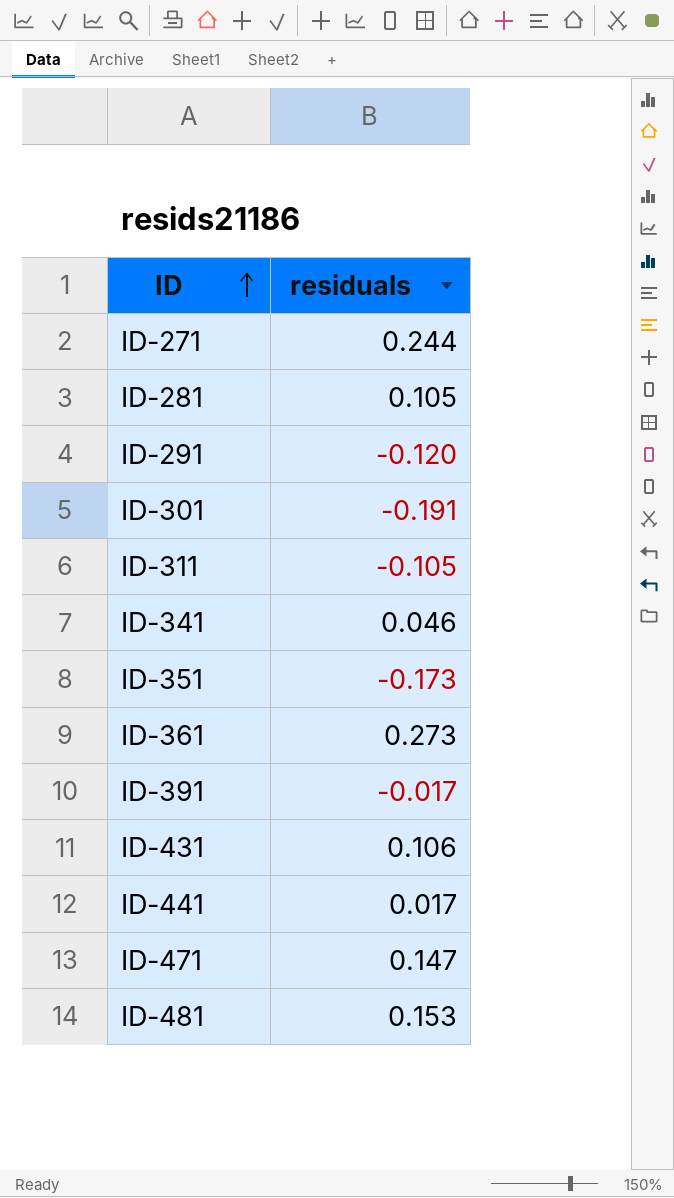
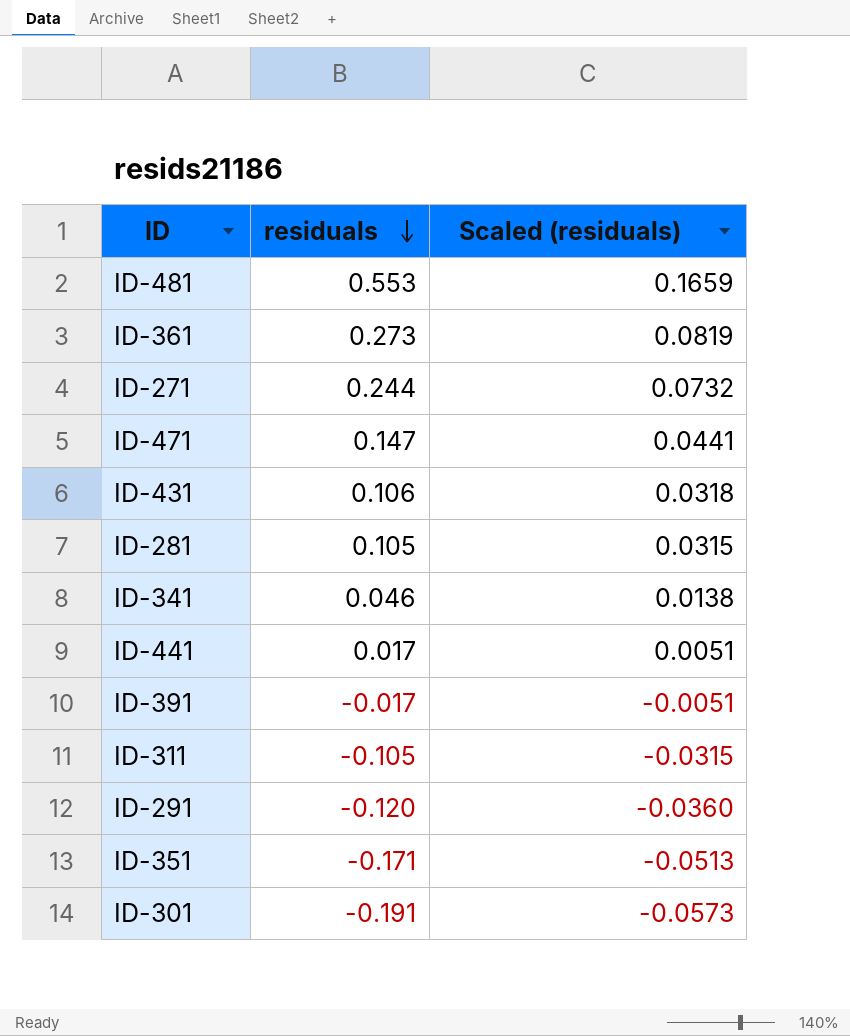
row order: ID ascending -> residuals descending
column Scaled (residuals) | formula: none -> [residuals] * 0.3
ID-481 | residuals: 0.153 -> 0.553
ID-351 | residuals: -0.173 -> -0.171

